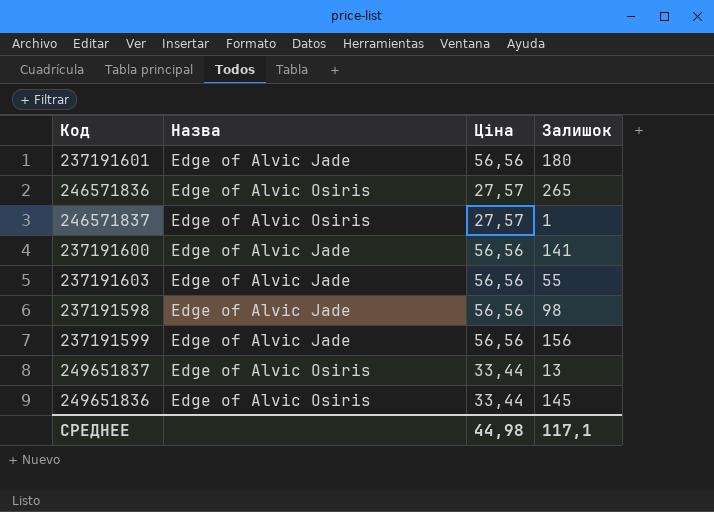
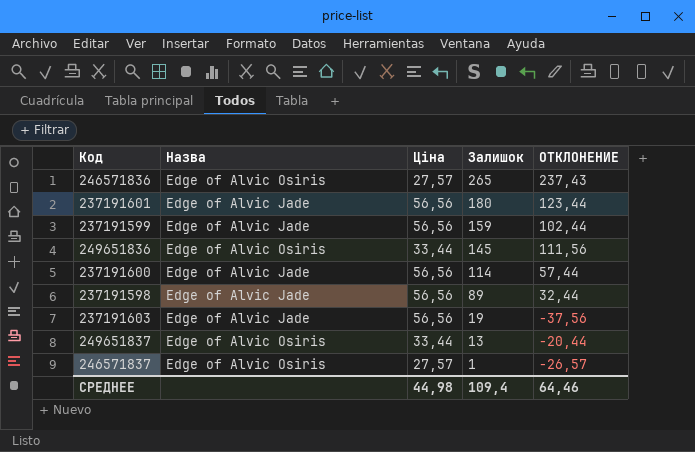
row order: none -> Залишок descending
column ОТКЛОНЕНИЕ | formula: none -> [Залишок] - [Ціна]
237191599 | Залишок: 156 -> 159
237191600 | Залишок: 141 -> 114
237191598 | Залишок: 98 -> 89
237191603 | Залишок: 55 -> 19
СРЕДНЕЕ | Залишок: 117,1 -> 109,4

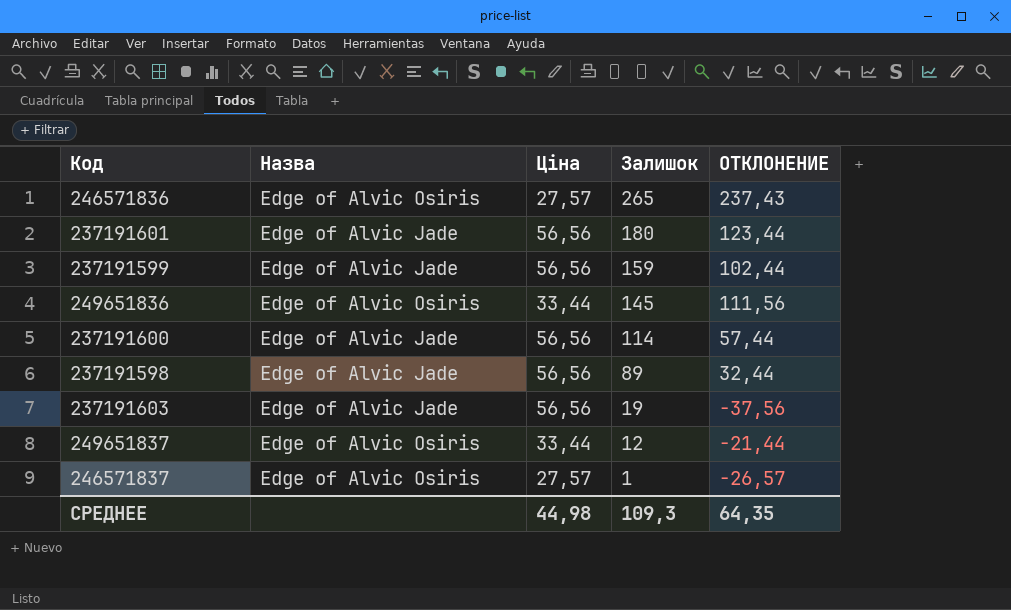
249651837 | Залишок: 13 -> 12
249651837 | ОТКЛОНЕНИЕ: -20,44 -> -21,44
СРЕДНЕЕ | Залишок: 109,4 -> 109,3
СРЕДНЕЕ | ОТКЛОНЕНИЕ: 64,46 -> 64,35

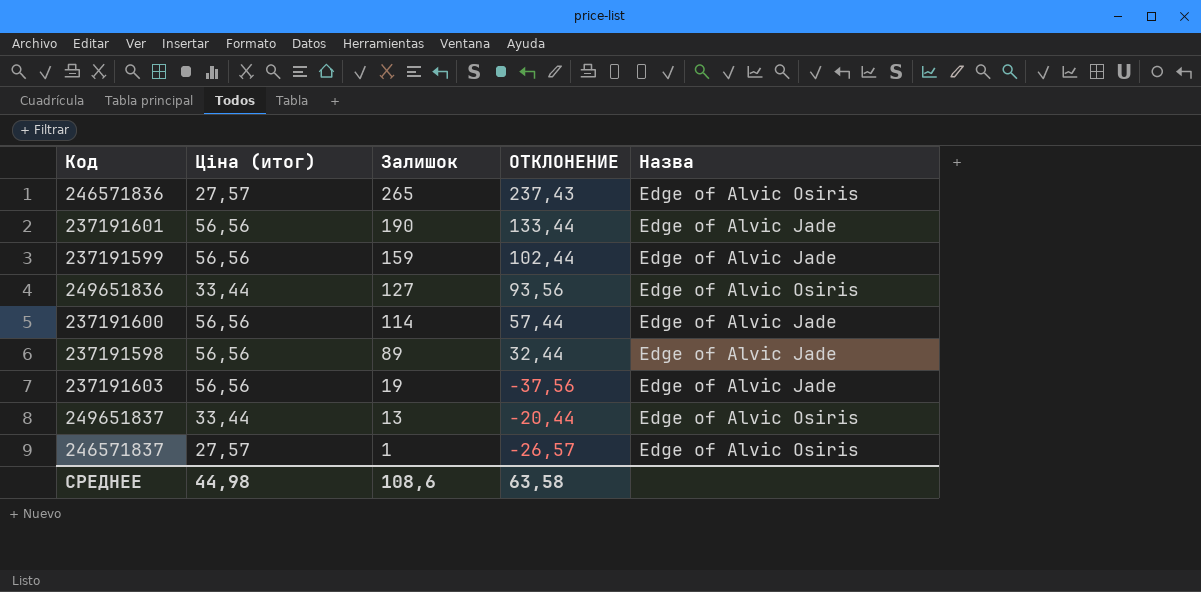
column name: Ціна -> Ціна (итог)
column Назва | position: 2 -> 5
237191601 | Залишок: 180 -> 190
237191601 | ОТКЛОНЕНИЕ: 123,44 -> 133,44
249651836 | Залишок: 145 -> 127
249651836 | ОТКЛОНЕНИЕ: 111,56 -> 93,56
249651837 | Залишок: 12 -> 13
249651837 | ОТКЛОНЕНИЕ: -21,44 -> -20,44
СРЕДНЕЕ | Залишок: 109,3 -> 108,6
СРЕДНЕЕ | ОТКЛОНЕНИЕ: 64,35 -> 63,58

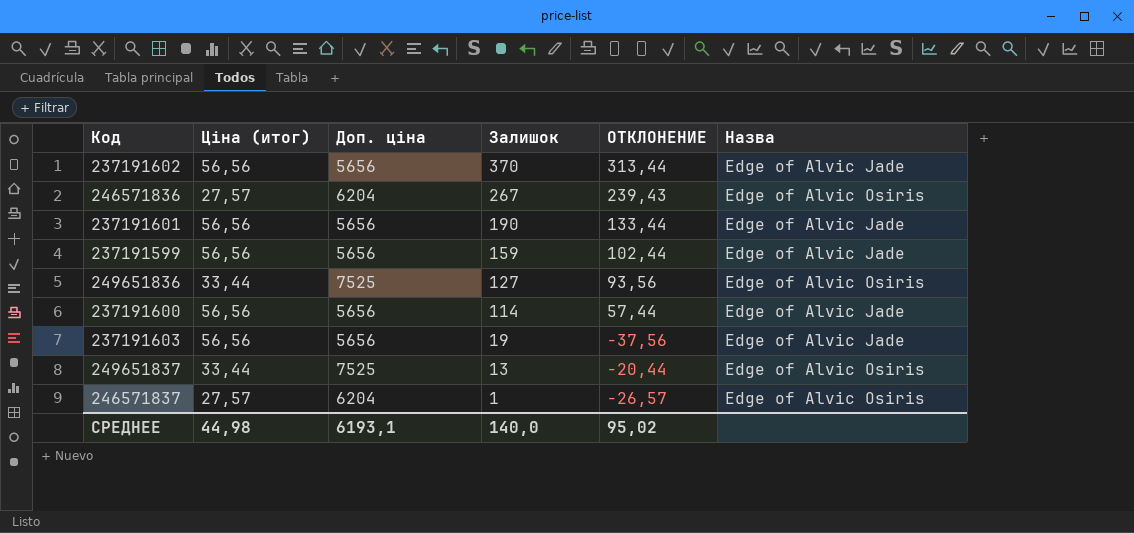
column Доп. ціна | position: none -> 3
row 237191598: 56,56 | 89 | 32,44 | Edge of Alvic Jade -> none
row 237191602: none -> 56,56 | 5656 | 370 | 313,44 | Edge of Alvic Jade
246571836 | Залишок: 265 -> 267
246571836 | ОТКЛОНЕНИЕ: 237,43 -> 239,43
СРЕДНЕЕ | Залишок: 108,6 -> 140,0
СРЕДНЕЕ | ОТКЛОНЕНИЕ: 63,58 -> 95,02

